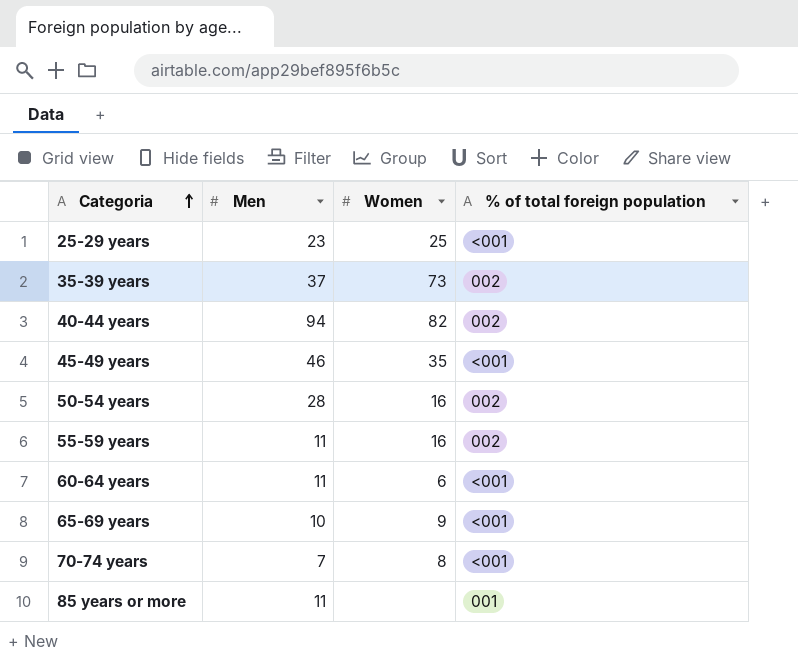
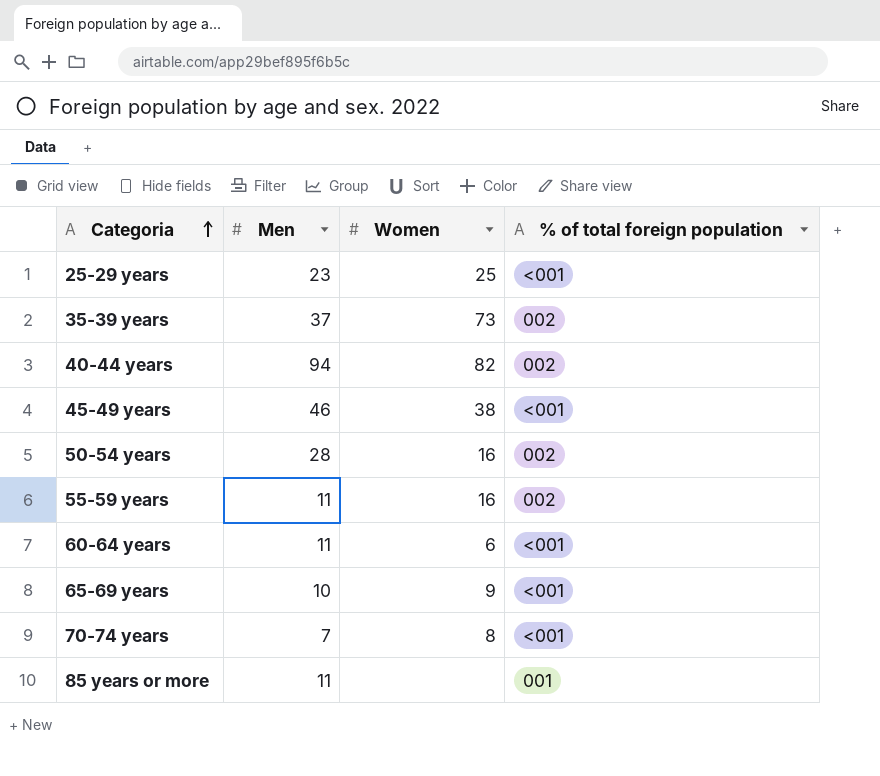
45-49 years | Women: 35 -> 38

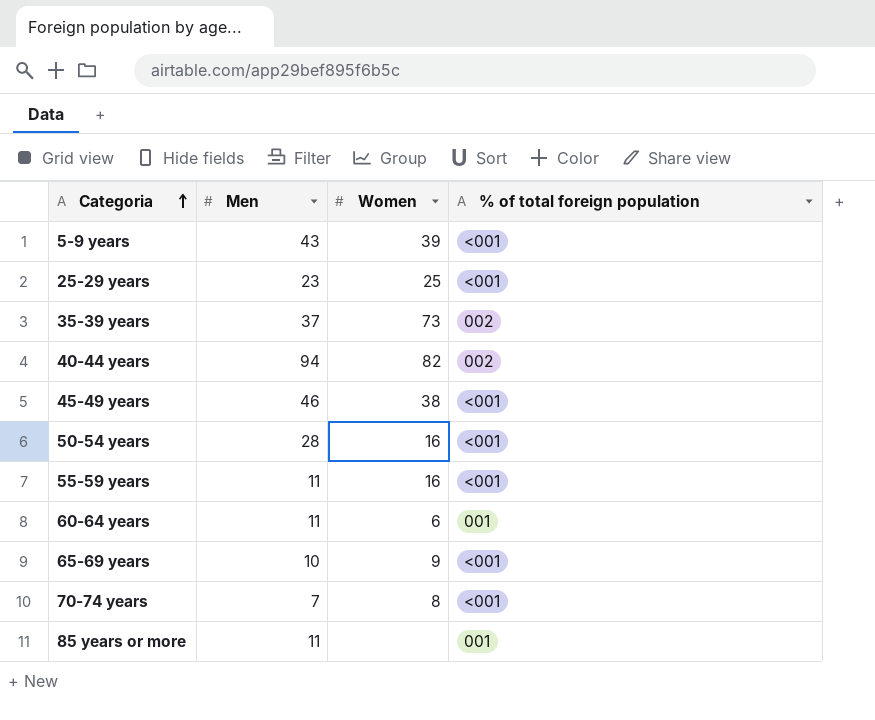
row 5-9 years: none -> 43 | 39 | <001
50-54 years | % of total foreign population: 002 -> <001
55-59 years | % of total foreign population: 002 -> <001
60-64 years | % of total foreign population: <001 -> 001

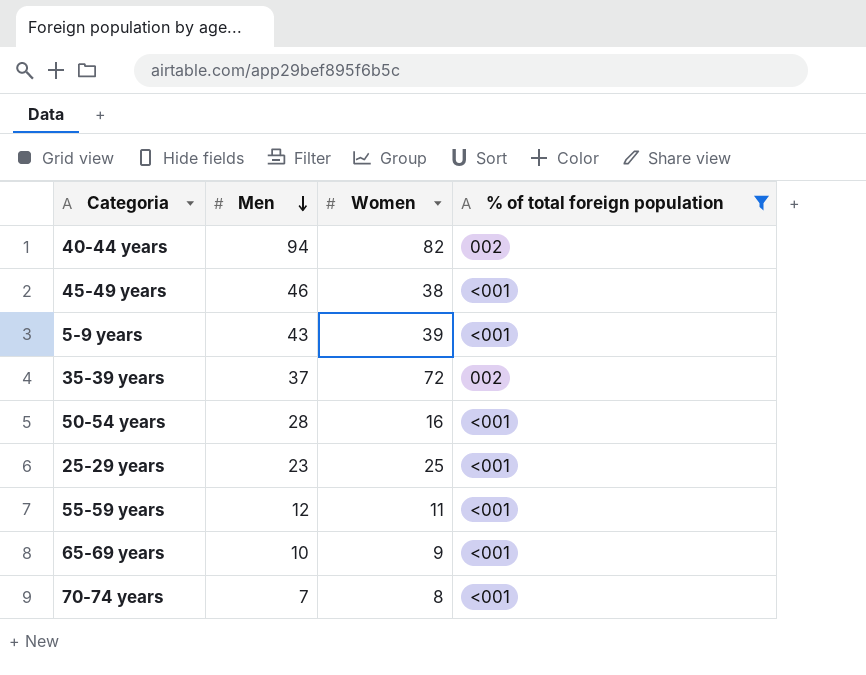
filter: none -> % of total foreign population != 001
row order: Categoria ascending -> Men descending
35-39 years | Women: 73 -> 72
55-59 years | Men: 11 -> 12
55-59 years | Women: 16 -> 11

